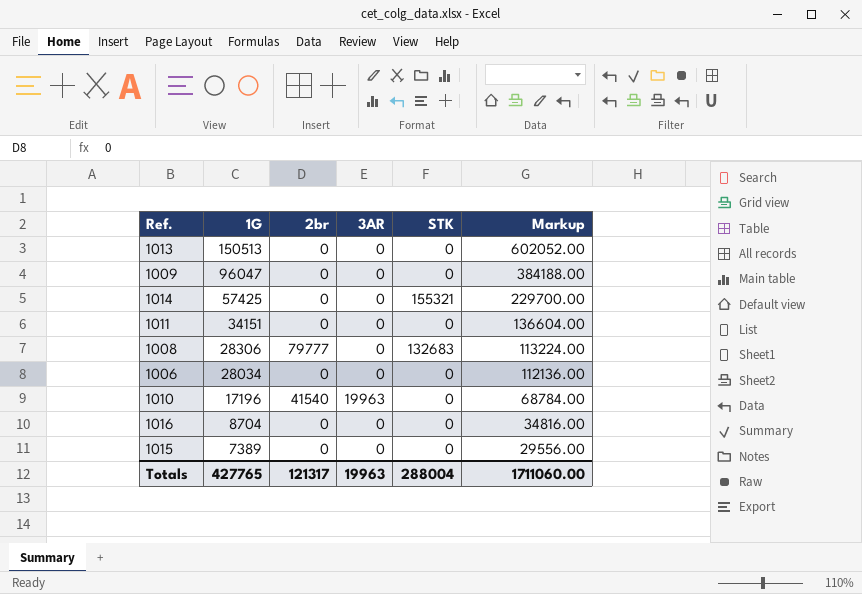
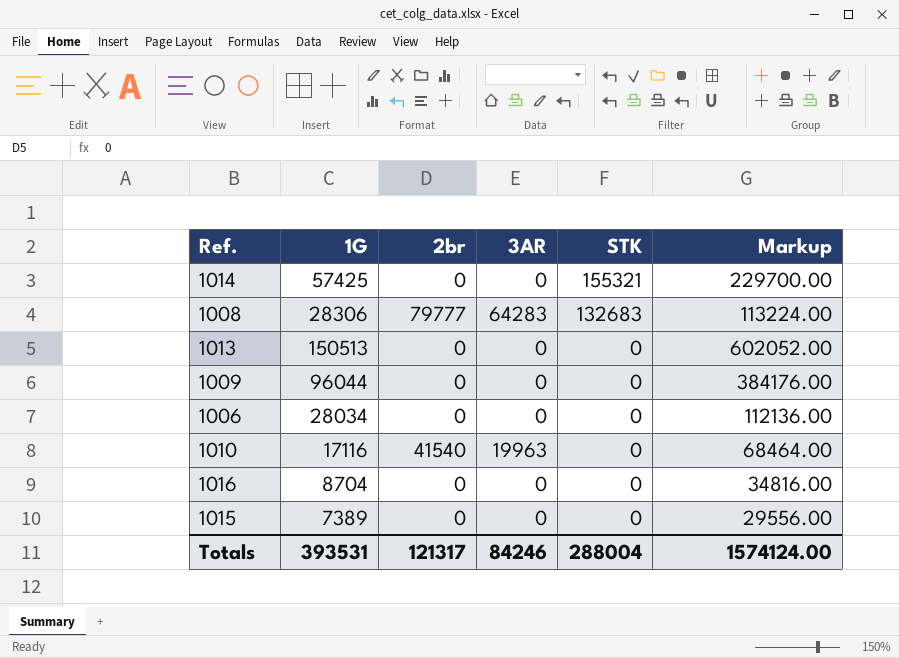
row order: 1G descending -> STK descending
row 1011: 34151 | 0 | 0 | 0 | 136604.00 -> none
1008 | 3AR: 0 -> 64283
1009 | 1G: 96047 -> 96044
1009 | Markup: 384188.00 -> 384176.00
1010 | 1G: 17196 -> 17116
1010 | Markup: 68784.00 -> 68464.00
Totals | 1G: 427765 -> 393531
Totals | 3AR: 19963 -> 84246
Totals | Markup: 1711060.00 -> 1574124.00

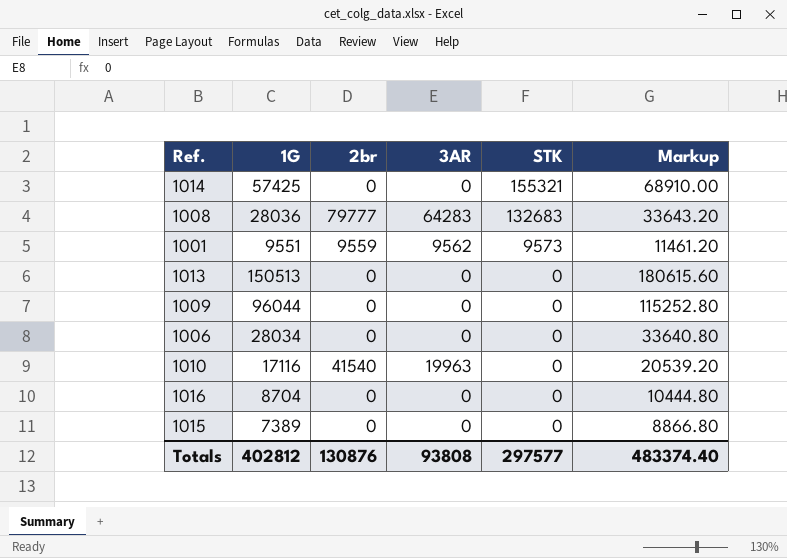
column Markup | formula: [1G] * 4 -> [1G] * 1.2
1008 | 1G: 28306 -> 28036
row 1001: none -> 9551 | 9559 | 9562 | 9573 | 11461.20
Totals | 1G: 393531 -> 402812
Totals | 2br: 121317 -> 130876
Totals | 3AR: 84246 -> 93808
Totals | STK: 288004 -> 297577
Totals | Markup: 1574124.00 -> 483374.40

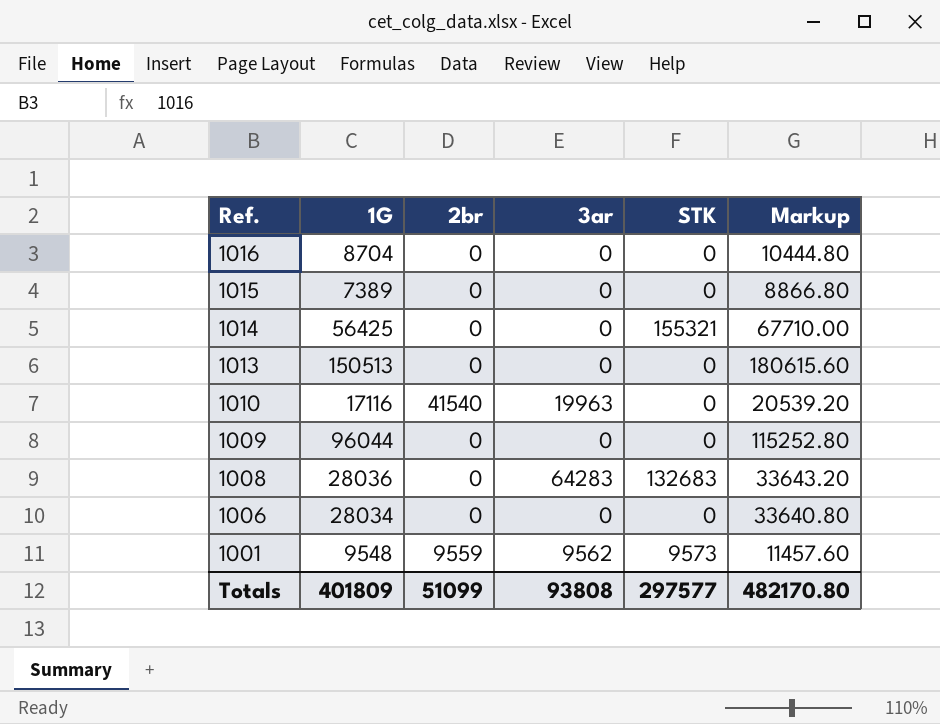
row order: STK descending -> Ref. descending
column name: 3AR -> 3ar
1014 | 1G: 57425 -> 56425
1014 | Markup: 68910.00 -> 67710.00
1008 | 2br: 79777 -> 0
1001 | 1G: 9551 -> 9548
1001 | Markup: 11461.20 -> 11457.60
Totals | 1G: 402812 -> 401809
Totals | 2br: 130876 -> 51099
Totals | Markup: 483374.40 -> 482170.80

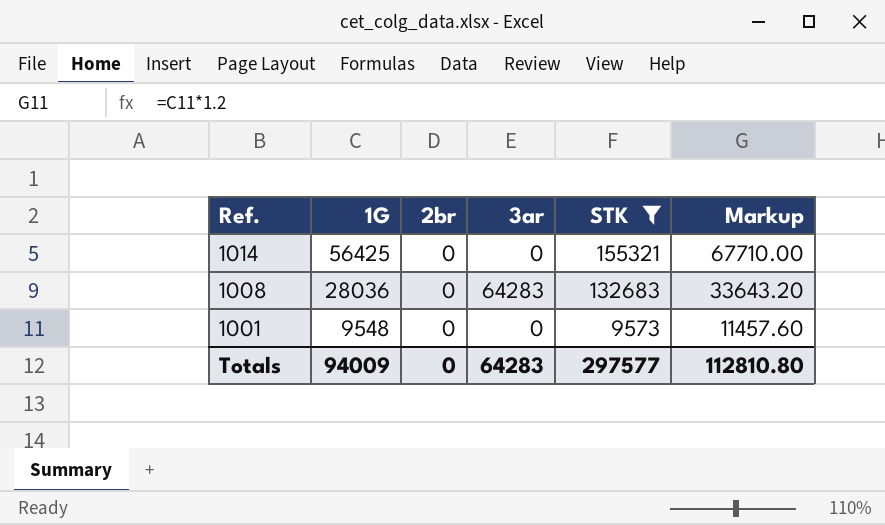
filter: none -> STK != 0
1001 | 2br: 9559 -> 0
1001 | 3ar: 9562 -> 0
Totals | 1G: 401809 -> 94009
Totals | 2br: 51099 -> 0
Totals | 3ar: 93808 -> 64283
Totals | Markup: 482170.80 -> 112810.80

